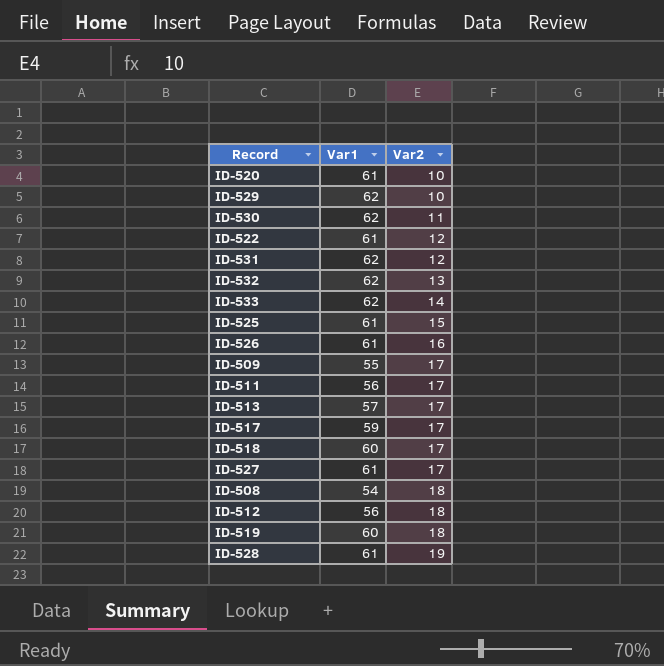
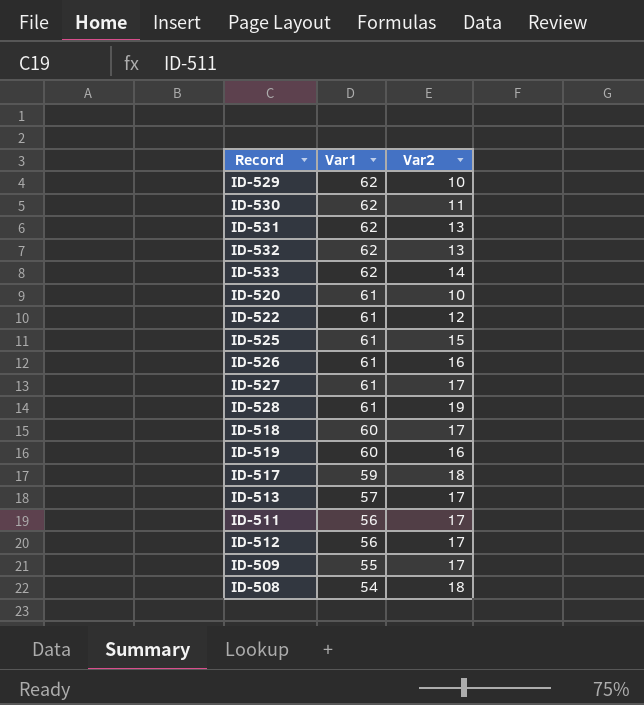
row order: Var2 ascending -> Var1 descending
ID-531 | Var2: 12 -> 13
ID-519 | Var2: 18 -> 16
ID-517 | Var2: 17 -> 18
ID-512 | Var2: 18 -> 17

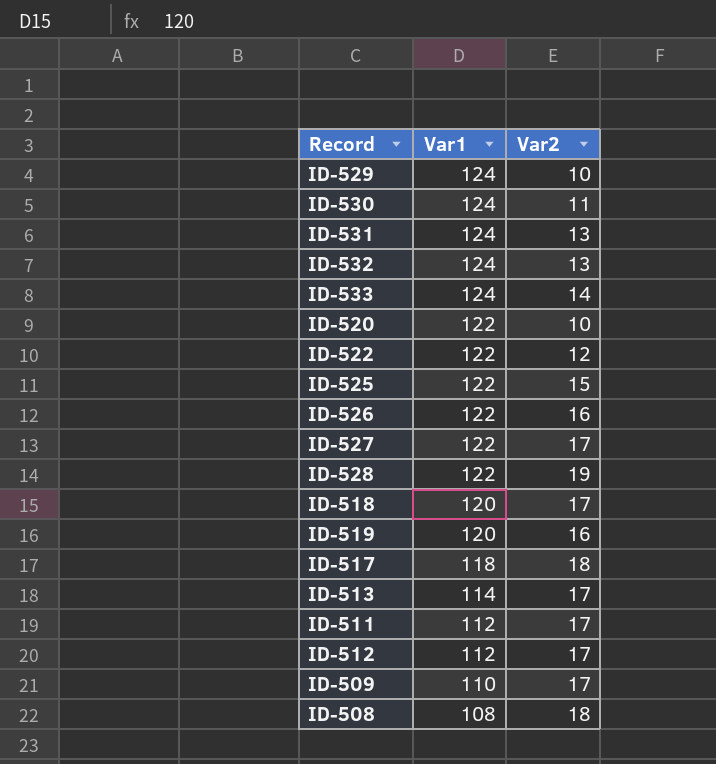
ID-529 | Var1: 62 -> 124
ID-530 | Var1: 62 -> 124
ID-531 | Var1: 62 -> 124
ID-532 | Var1: 62 -> 124
ID-533 | Var1: 62 -> 124
ID-520 | Var1: 61 -> 122
ID-522 | Var1: 61 -> 122
ID-525 | Var1: 61 -> 122
ID-526 | Var1: 61 -> 122
ID-527 | Var1: 61 -> 122
ID-528 | Var1: 61 -> 122
ID-518 | Var1: 60 -> 120
ID-519 | Var1: 60 -> 120
ID-517 | Var1: 59 -> 118
ID-513 | Var1: 57 -> 114
ID-511 | Var1: 56 -> 112
ID-512 | Var1: 56 -> 112
ID-509 | Var1: 55 -> 110
ID-508 | Var1: 54 -> 108

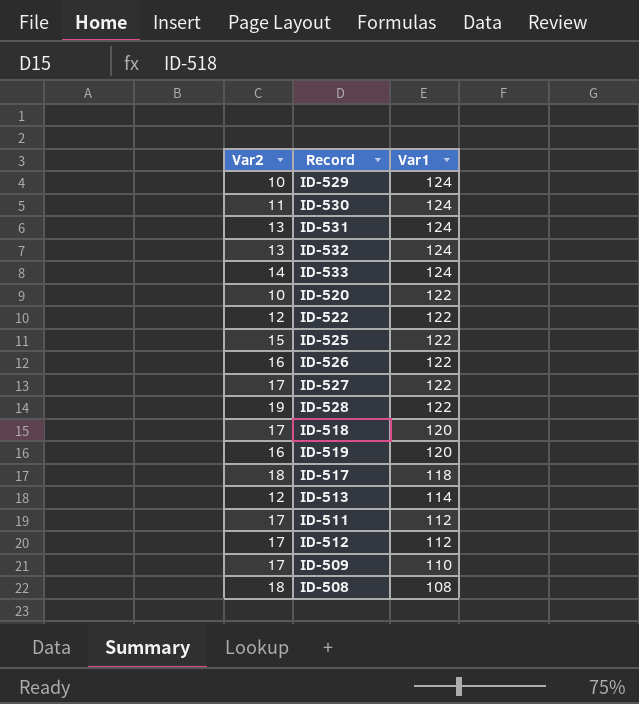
column Var2 | position: 3 -> 1
ID-513 | Var2: 17 -> 12

